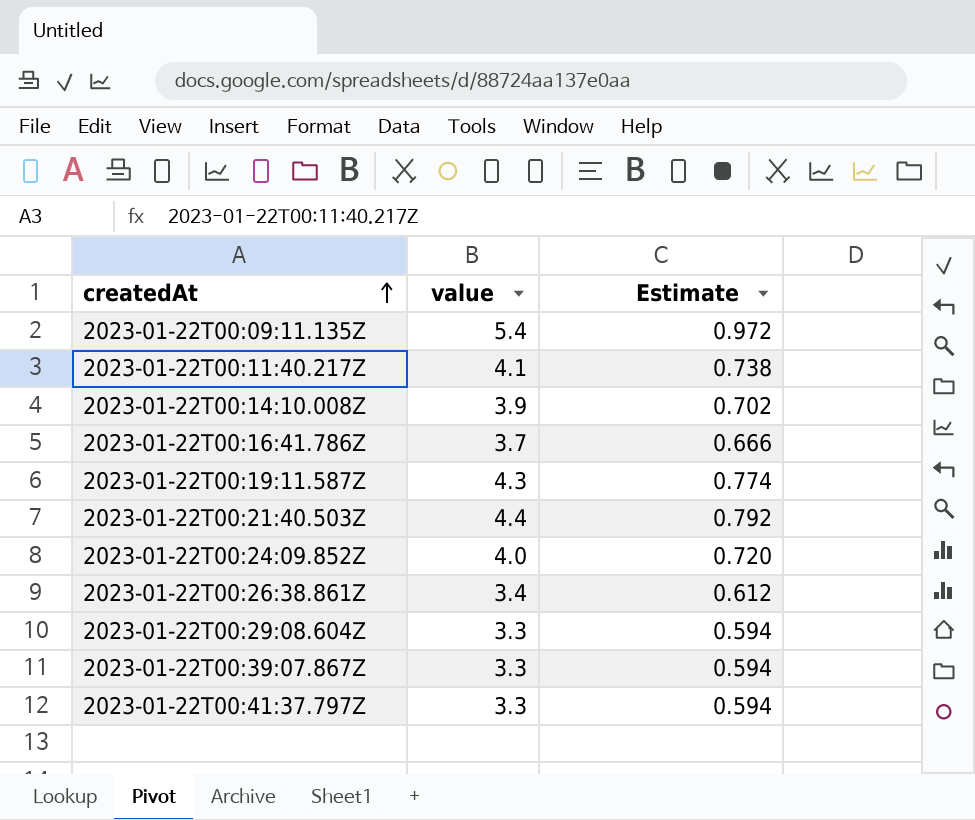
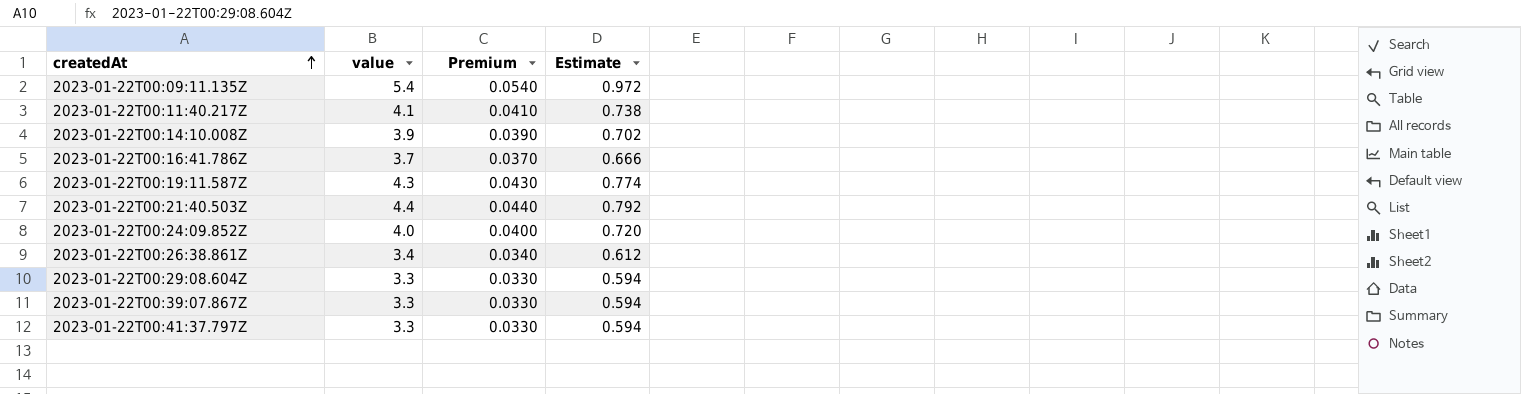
column Premium | formula: none -> [value] * 0.01

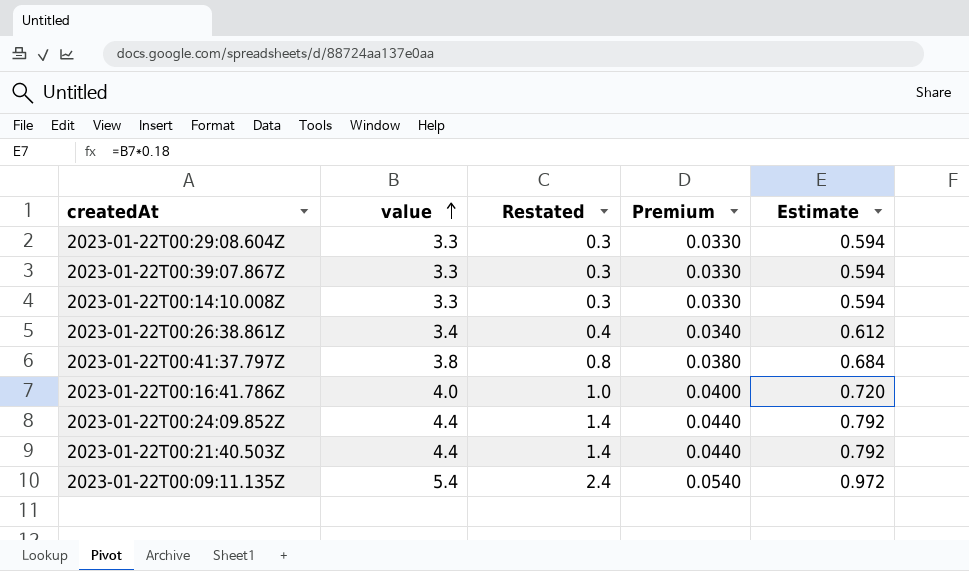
row order: createdAt ascending -> value ascending
column Restated | formula: none -> [value] - 3
row 2023-01-22T00:11:40.217Z: 4.1 | 0.0410 | 0.738 -> none
row 2023-01-22T00:19:11.587Z: 4.3 | 0.0430 | 0.774 -> none
2023-01-22T00:14:10.008Z | value: 3.9 -> 3.3
2023-01-22T00:14:10.008Z | Premium: 0.0390 -> 0.0330
2023-01-22T00:14:10.008Z | Estimate: 0.702 -> 0.594
2023-01-22T00:41:37.797Z | value: 3.3 -> 3.8
2023-01-22T00:41:37.797Z | Premium: 0.0330 -> 0.0380
2023-01-22T00:41:37.797Z | Estimate: 0.594 -> 0.684
2023-01-22T00:16:41.786Z | value: 3.7 -> 4.0
2023-01-22T00:16:41.786Z | Premium: 0.0370 -> 0.0400
2023-01-22T00:16:41.786Z | Estimate: 0.666 -> 0.720
2023-01-22T00:24:09.852Z | value: 4.0 -> 4.4
2023-01-22T00:24:09.852Z | Premium: 0.0400 -> 0.0440
2023-01-22T00:24:09.852Z | Estimate: 0.720 -> 0.792

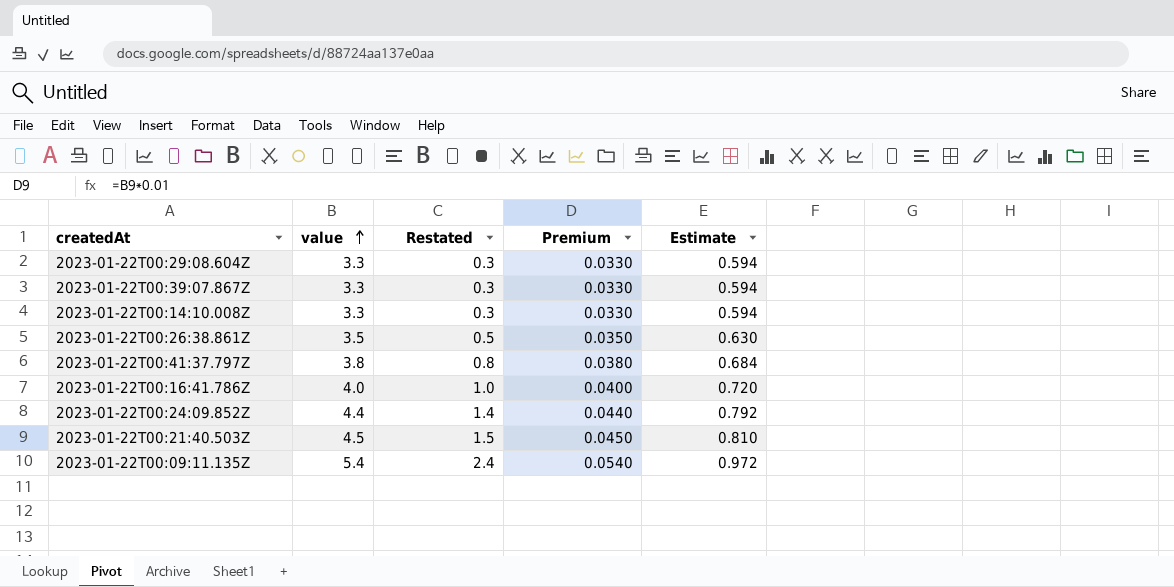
2023-01-22T00:26:38.861Z | value: 3.4 -> 3.5
2023-01-22T00:26:38.861Z | Restated: 0.4 -> 0.5
2023-01-22T00:26:38.861Z | Premium: 0.0340 -> 0.0350
2023-01-22T00:26:38.861Z | Estimate: 0.612 -> 0.630
2023-01-22T00:21:40.503Z | value: 4.4 -> 4.5
2023-01-22T00:21:40.503Z | Restated: 1.4 -> 1.5
2023-01-22T00:21:40.503Z | Premium: 0.0440 -> 0.0450
2023-01-22T00:21:40.503Z | Estimate: 0.792 -> 0.810

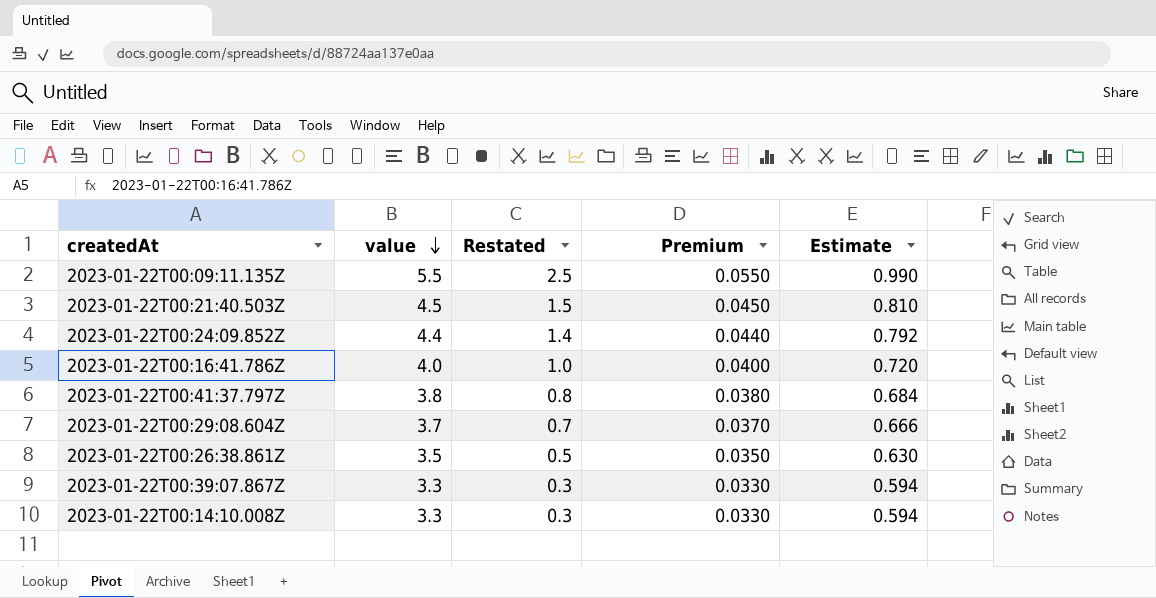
row order: value ascending -> value descending
2023-01-22T00:09:11.135Z | value: 5.4 -> 5.5
2023-01-22T00:09:11.135Z | Restated: 2.4 -> 2.5
2023-01-22T00:09:11.135Z | Premium: 0.0540 -> 0.0550
2023-01-22T00:09:11.135Z | Estimate: 0.972 -> 0.990
2023-01-22T00:29:08.604Z | value: 3.3 -> 3.7
2023-01-22T00:29:08.604Z | Restated: 0.3 -> 0.7
2023-01-22T00:29:08.604Z | Premium: 0.0330 -> 0.0370
2023-01-22T00:29:08.604Z | Estimate: 0.594 -> 0.666

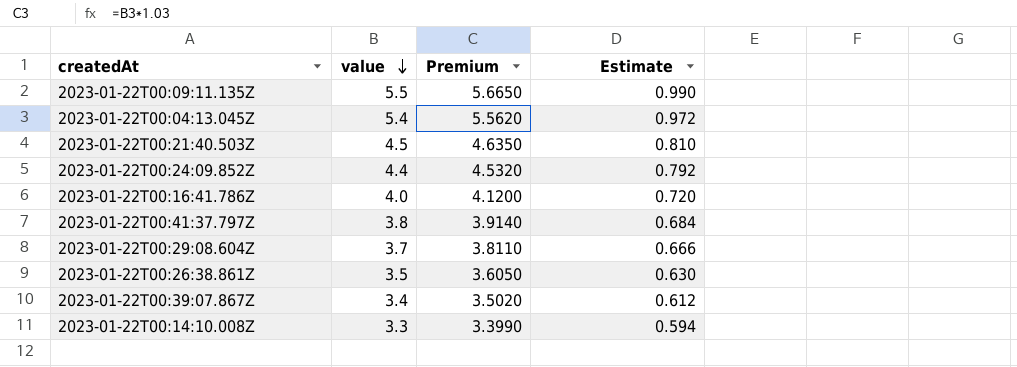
column Restated | formula: [value] - 3 -> none
column Premium | formula: [value] * 0.01 -> [value] * 1.03
row 2023-01-22T00:04:13.045Z: none -> 5.4 | 5.5620 | 0.972
2023-01-22T00:39:07.867Z | value: 3.3 -> 3.4
2023-01-22T00:39:07.867Z | Estimate: 0.594 -> 0.612

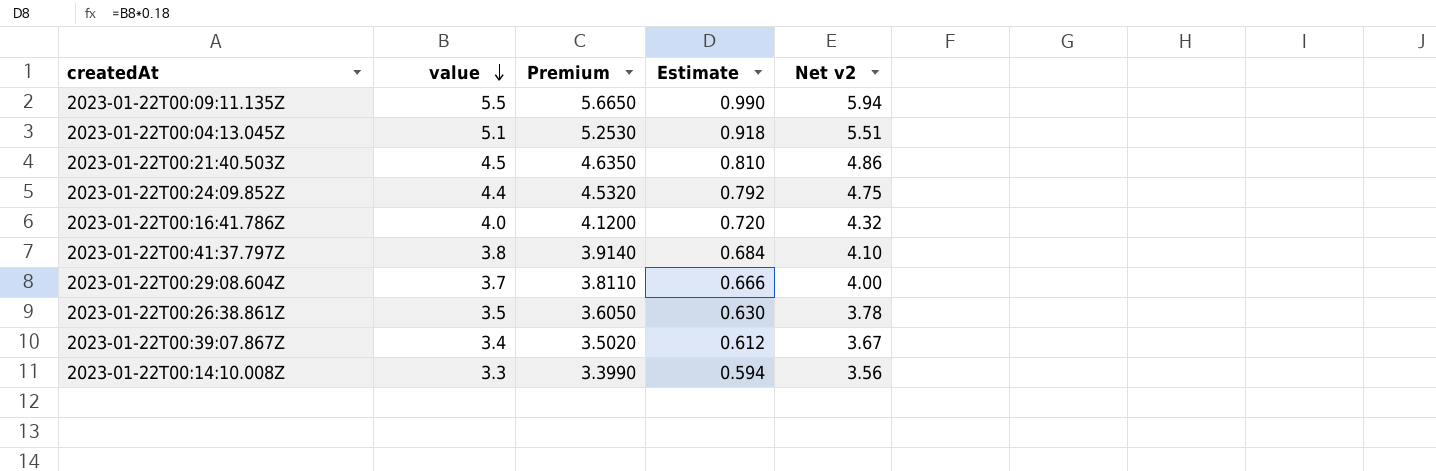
column Net v2 | formula: none -> [value] * 1.08
2023-01-22T00:04:13.045Z | value: 5.4 -> 5.1
2023-01-22T00:04:13.045Z | Premium: 5.5620 -> 5.2530
2023-01-22T00:04:13.045Z | Estimate: 0.972 -> 0.918

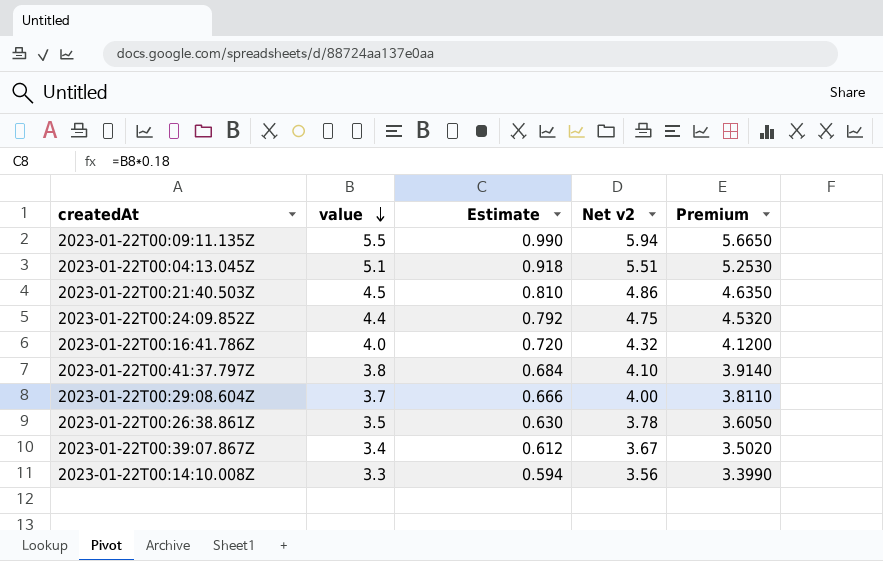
column Premium | position: 3 -> 5

